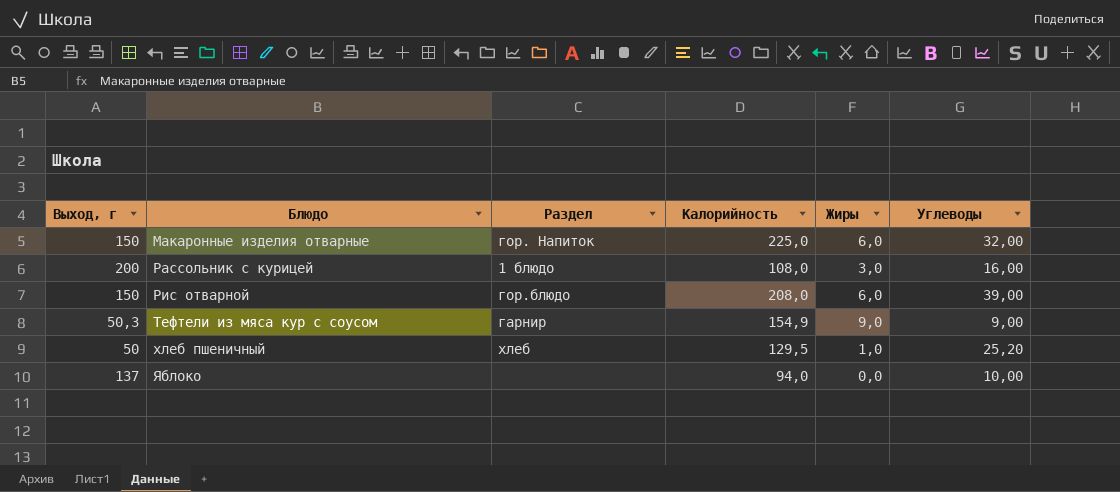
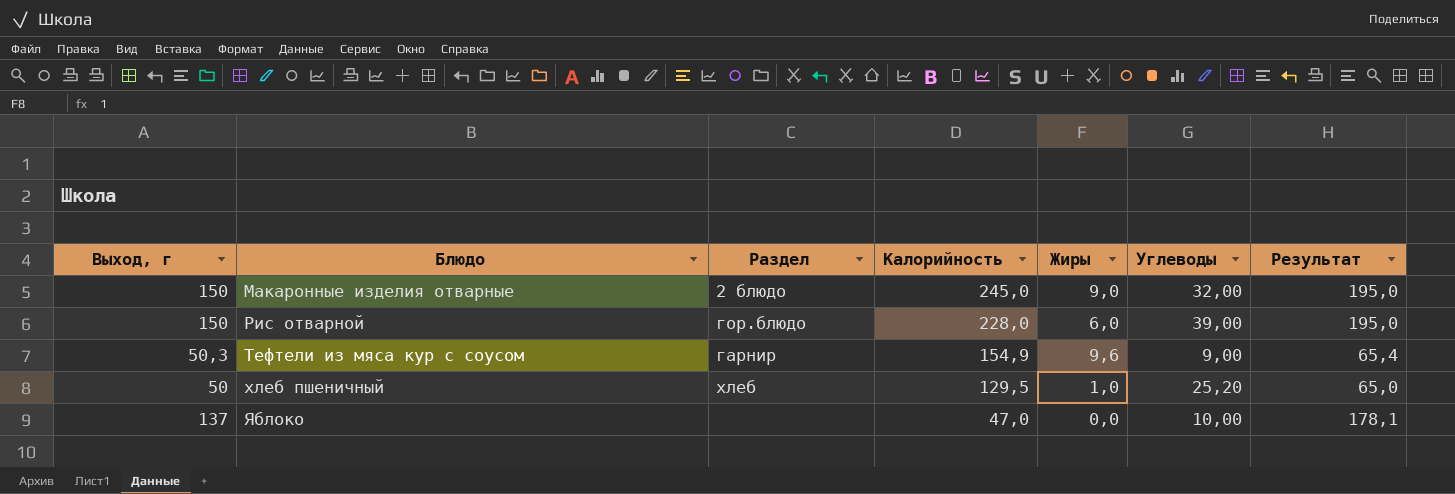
column Результат | formula: none -> [Выход, г] * 1,3
row Рассольник с курицей: 200 | 1 блюдо | 108,0 | 3,0 | 16,00 -> none
Макаронные изделия отварные | Раздел: гор. Напиток -> 2 блюдо
Макаронные изделия отварные | Калорийность: 225,0 -> 245,0
Макаронные изделия отварные | Жиры: 6,0 -> 9,0
Рис отварной | Калорийность: 208,0 -> 228,0
Тефтели из мяса кур с соусом | Жиры: 9,0 -> 9,6
Яблоко | Калорийность: 94,0 -> 47,0

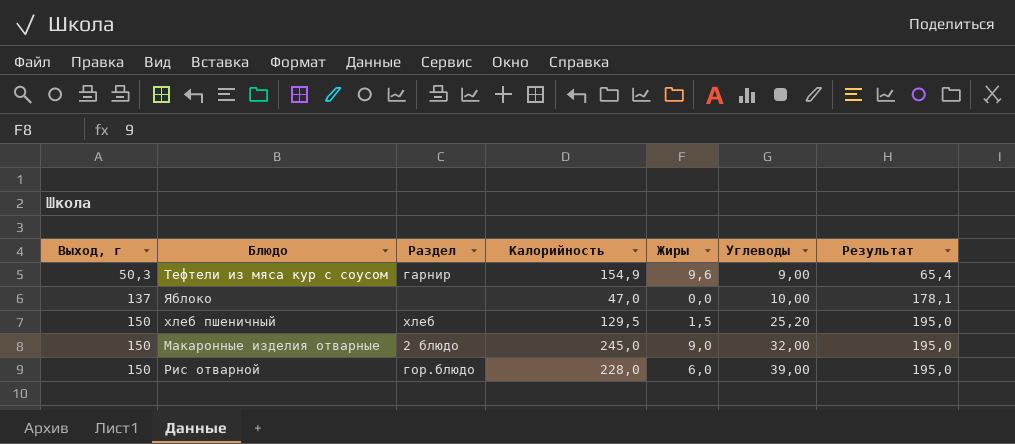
row order: Блюдо ascending -> Выход, г ascending
хлеб пшеничный | Выход, г: 50 -> 150
хлеб пшеничный | Жиры: 1,0 -> 1,5
хлеб пшеничный | Результат: 65,0 -> 195,0

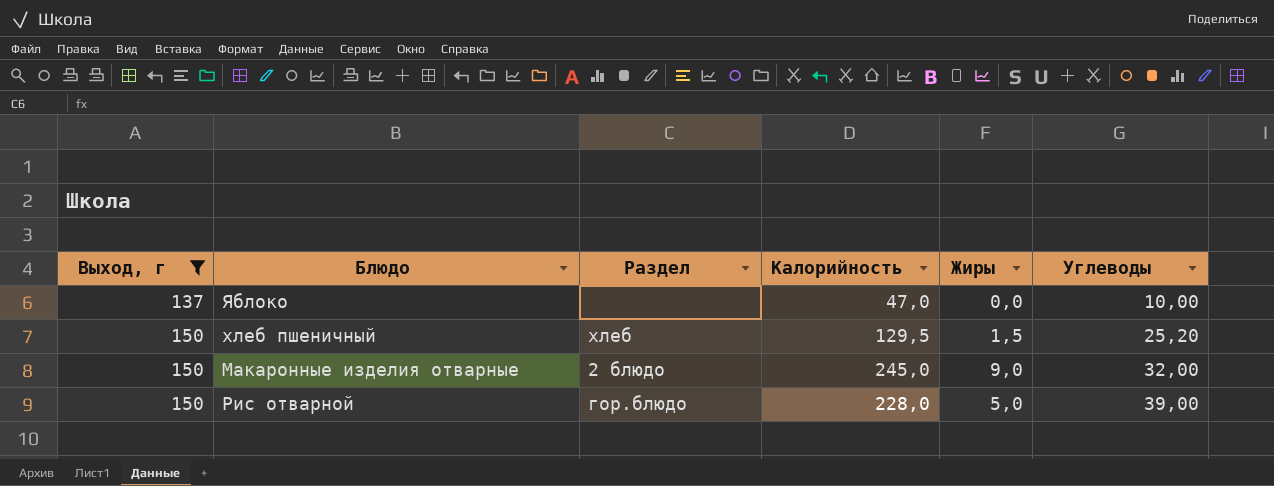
filter: none -> Выход, г != 50,3
column Результат | formula: [Выход, г] * 1,3 -> none
Рис отварной | Жиры: 6,0 -> 5,0

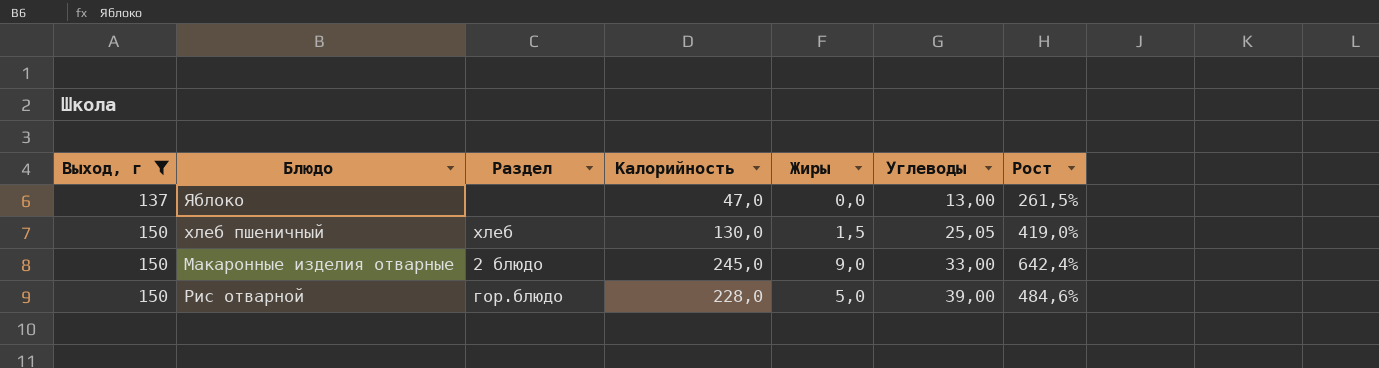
column Рост | formula: none -> ([Калорийность] - [Углеводы]) / [Углеводы]
Яблоко | Углеводы: 10,00 -> 13,00
хлеб пшеничный | Калорийность: 129,5 -> 130,0
хлеб пшеничный | Углеводы: 25,20 -> 25,05
Макаронные изделия отварные | Углеводы: 32,00 -> 33,00

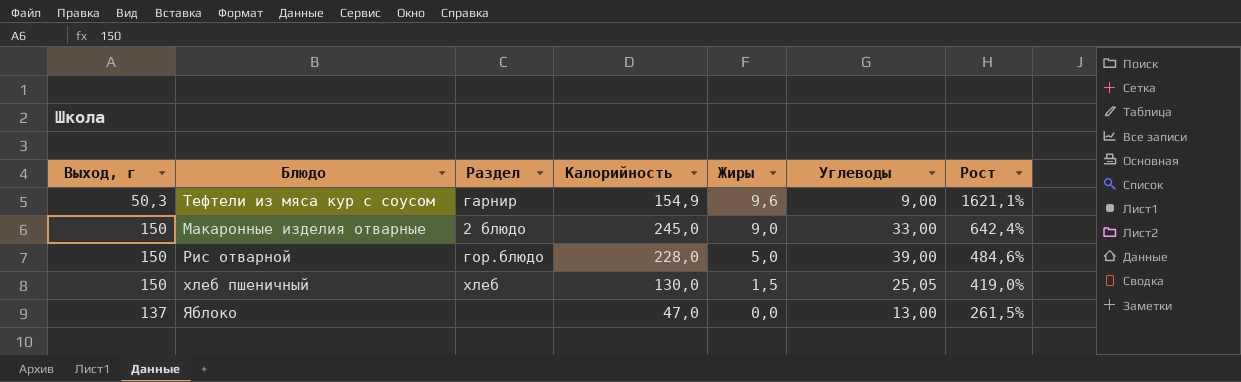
filter: Выход, г != 50,3 -> none
row order: Выход, г ascending -> Жиры descending

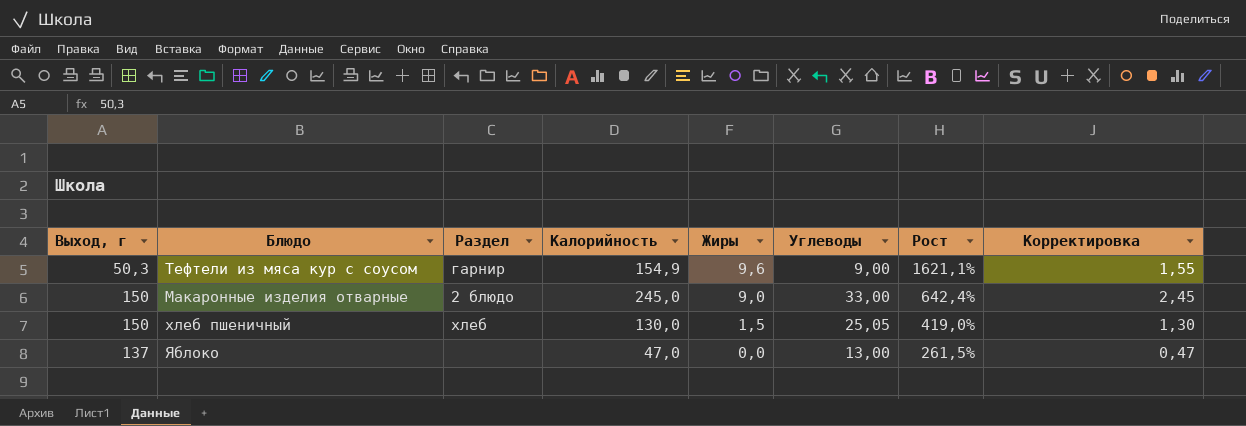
column Корректировка | formula: none -> [Калорийность] * 0,01
row Рис отварной: 150 | гор.блюдо | 228,0 | 5,0 | 39,00 | 484,6% -> none

